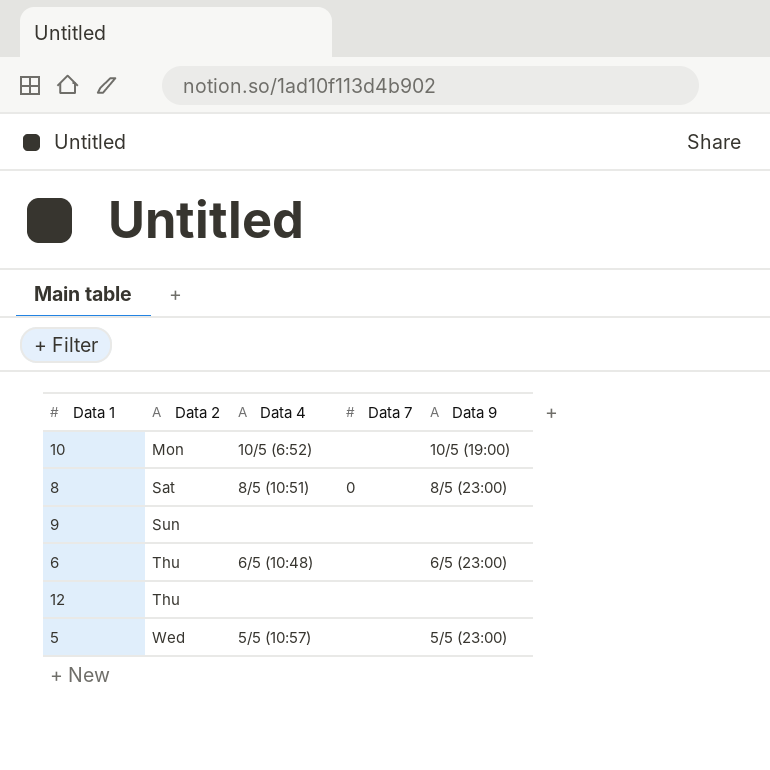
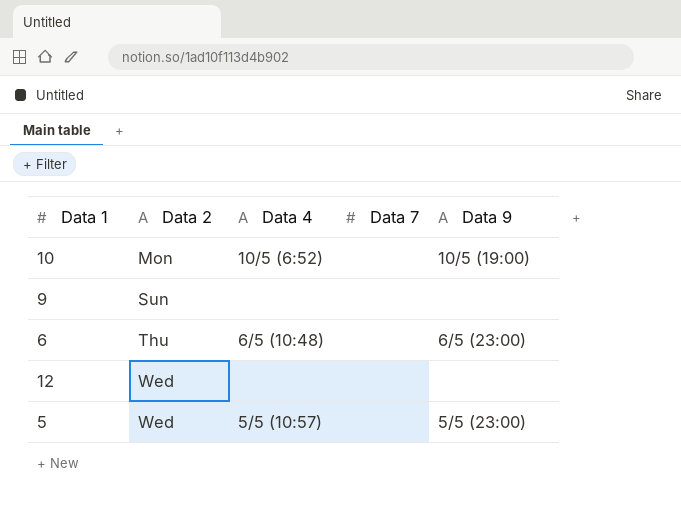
row 8: Sat | 8/5 (10:51) | 0 | 8/5 (23:00) -> none
12 | Data 2: Thu -> Wed

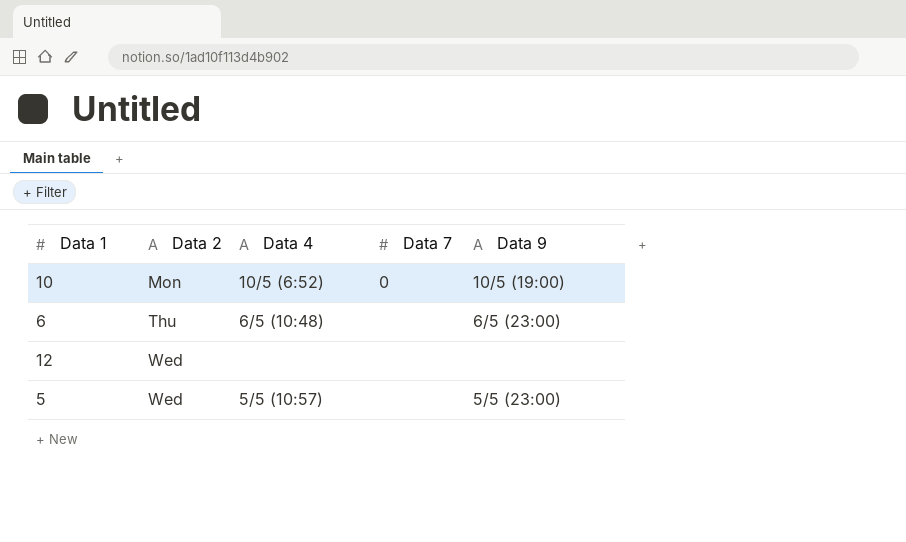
row 9: Sun | none | none | none -> none
10 | Data 7: none -> 0

